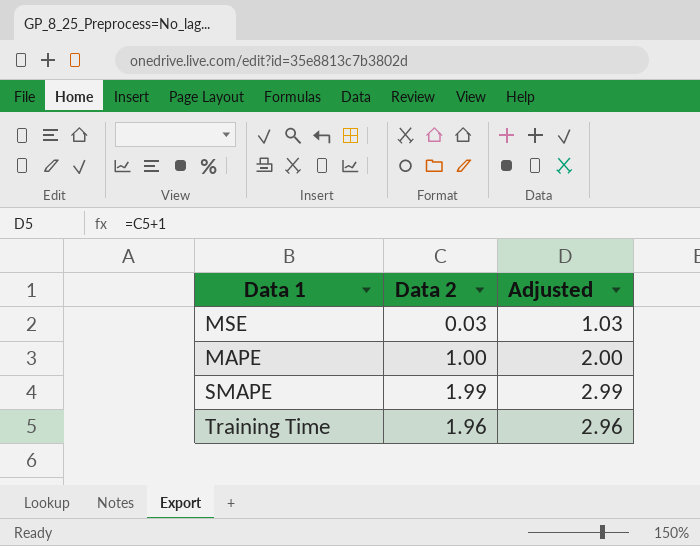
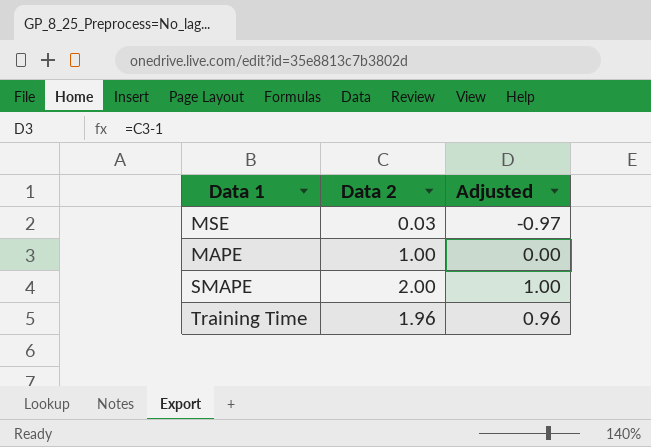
column Adjusted | formula: [Data 2] + 1 -> [Data 2] - 1
SMAPE | Data 2: 1.99 -> 2.00

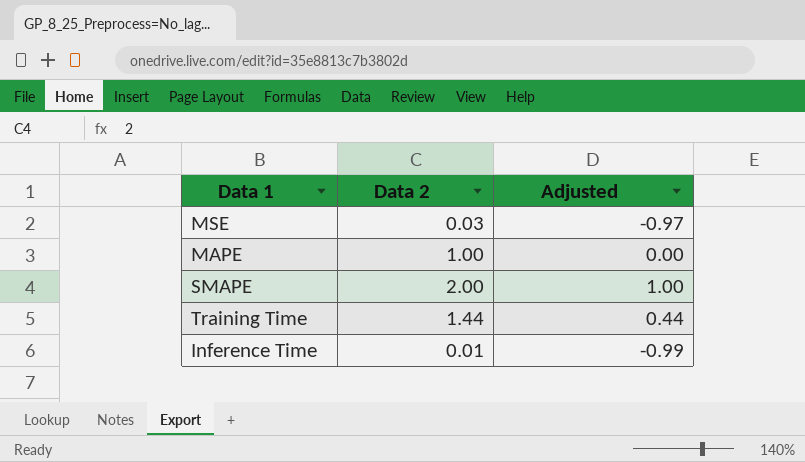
Training Time | Data 2: 1.96 -> 1.44
Training Time | Adjusted: 0.96 -> 0.44
row Inference Time: none -> 0.01 | -0.99

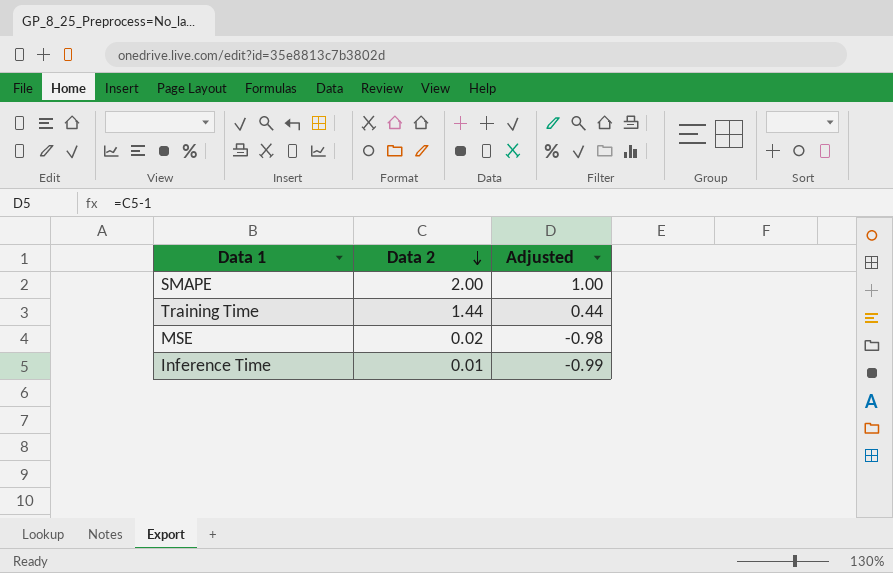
row order: none -> Data 2 descending
row MAPE: 1.00 | 0.00 -> none
MSE | Data 2: 0.03 -> 0.02
MSE | Adjusted: -0.97 -> -0.98

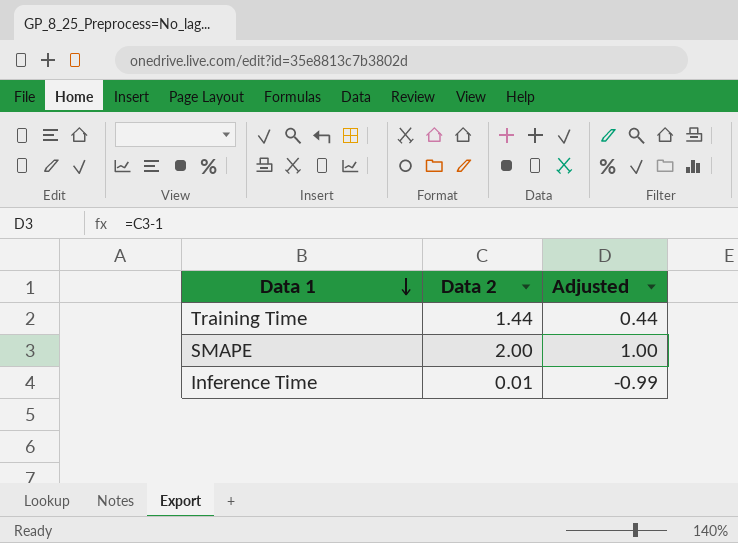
row order: Data 2 descending -> Data 1 descending
row MSE: 0.02 | -0.98 -> none

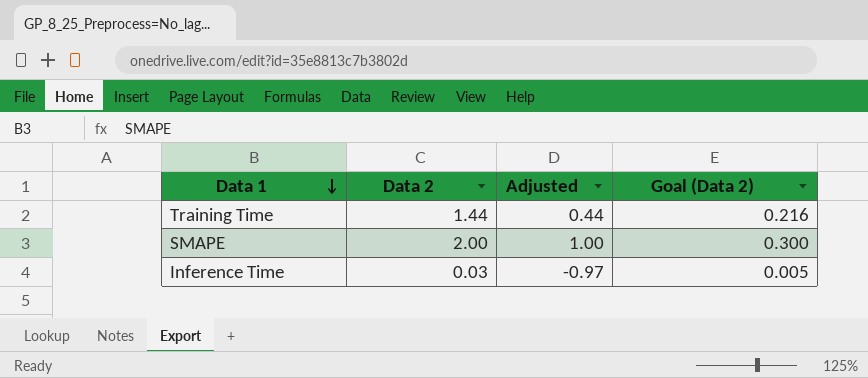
column Goal (Data 2) | formula: none -> [Data 2] * 0.15
Inference Time | Data 2: 0.01 -> 0.03
Inference Time | Adjusted: -0.99 -> -0.97

